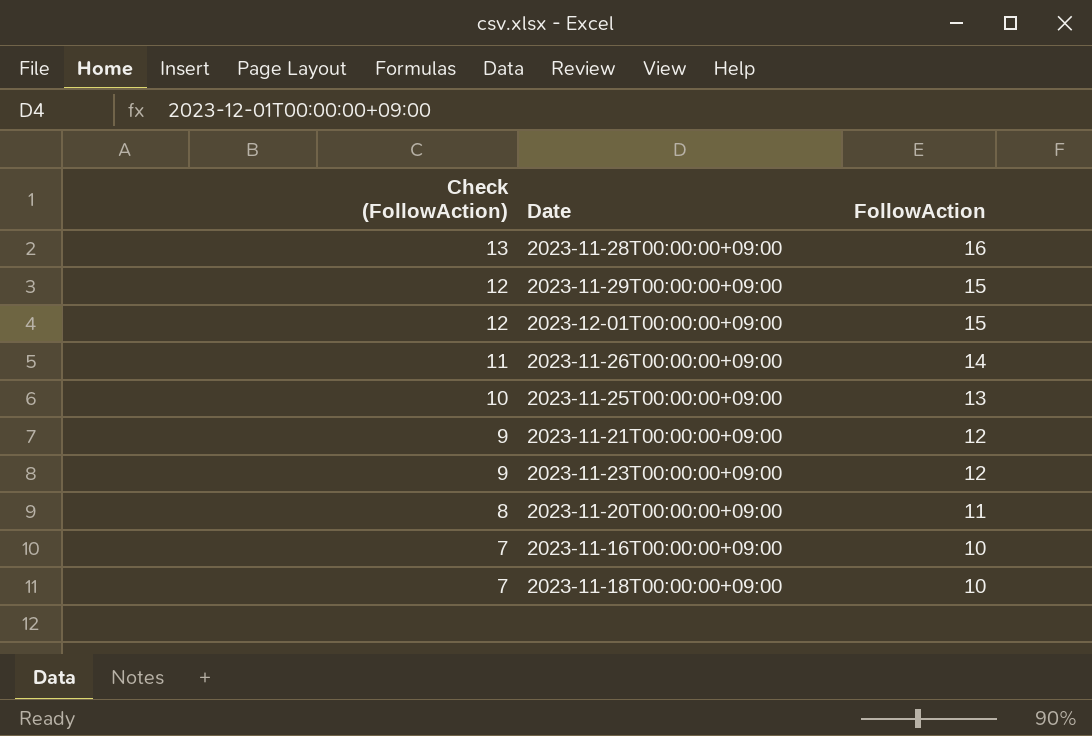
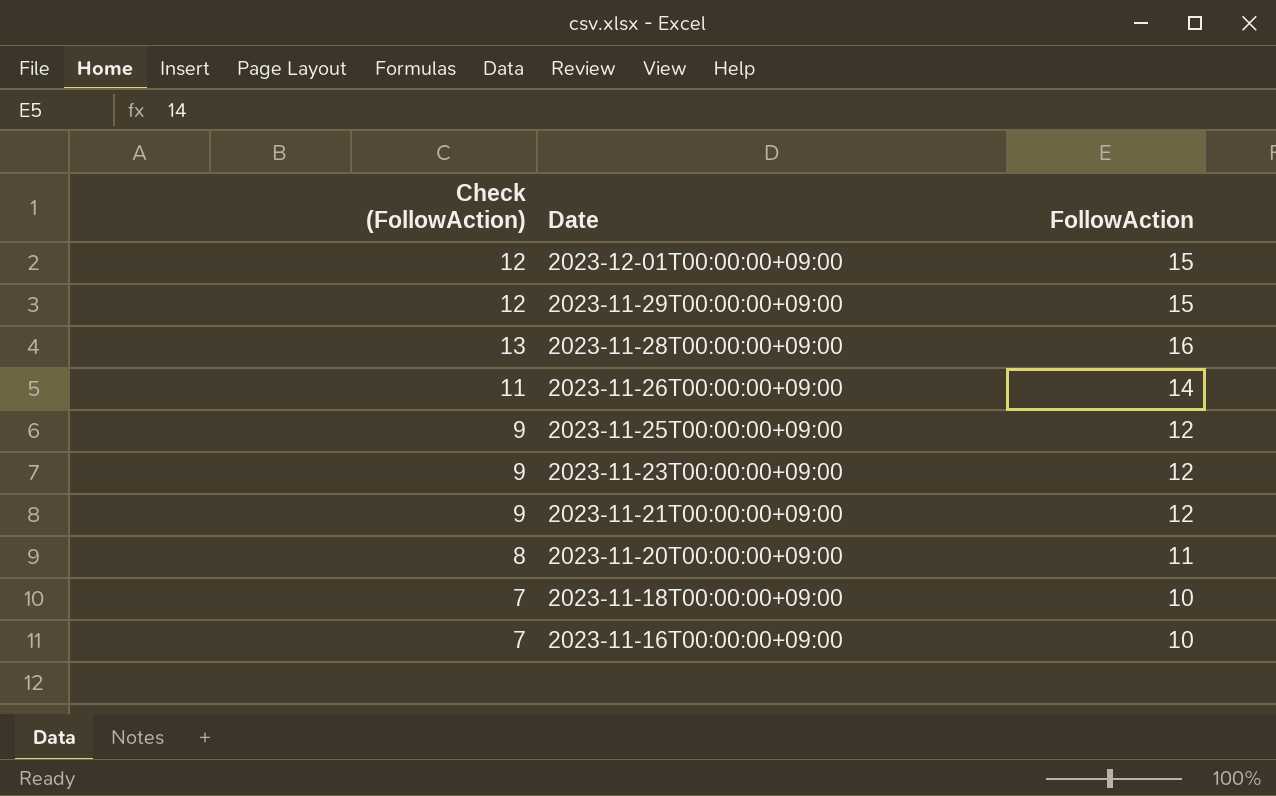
row order: Check (FollowAction) descending -> Date descending
2023-11-25T00:00:00+09:00 | Check (FollowAction): 10 -> 9
2023-11-25T00:00:00+09:00 | FollowAction: 13 -> 12

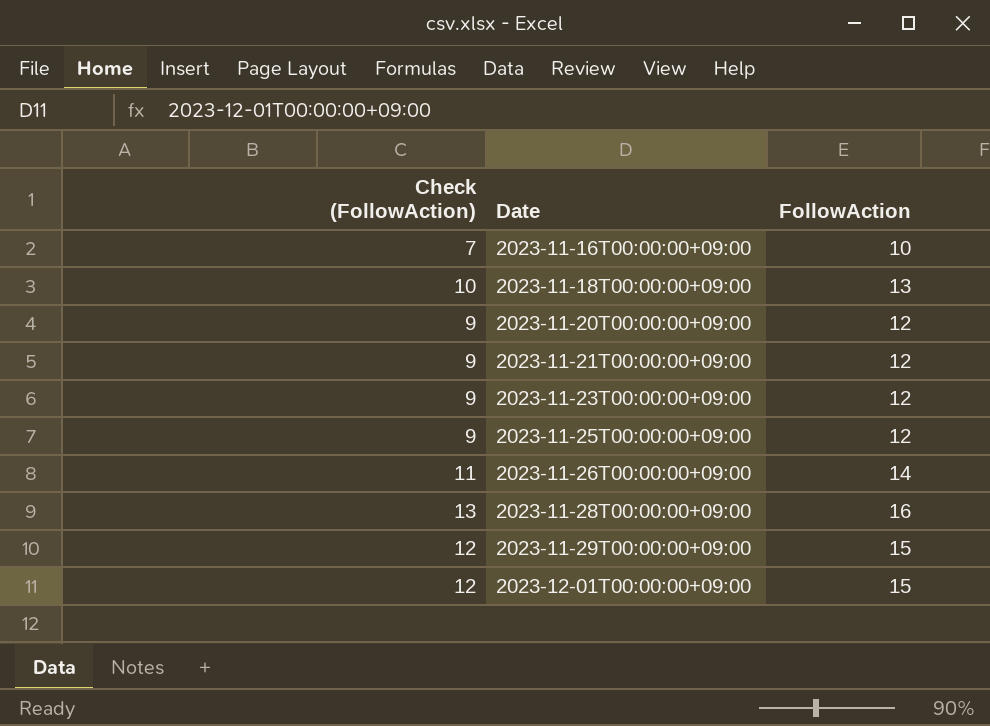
row order: Date descending -> Date ascending
2023-11-18T00:00:00+09:00 | Check (FollowAction): 7 -> 10
2023-11-18T00:00:00+09:00 | FollowAction: 10 -> 13
2023-11-20T00:00:00+09:00 | Check (FollowAction): 8 -> 9
2023-11-20T00:00:00+09:00 | FollowAction: 11 -> 12

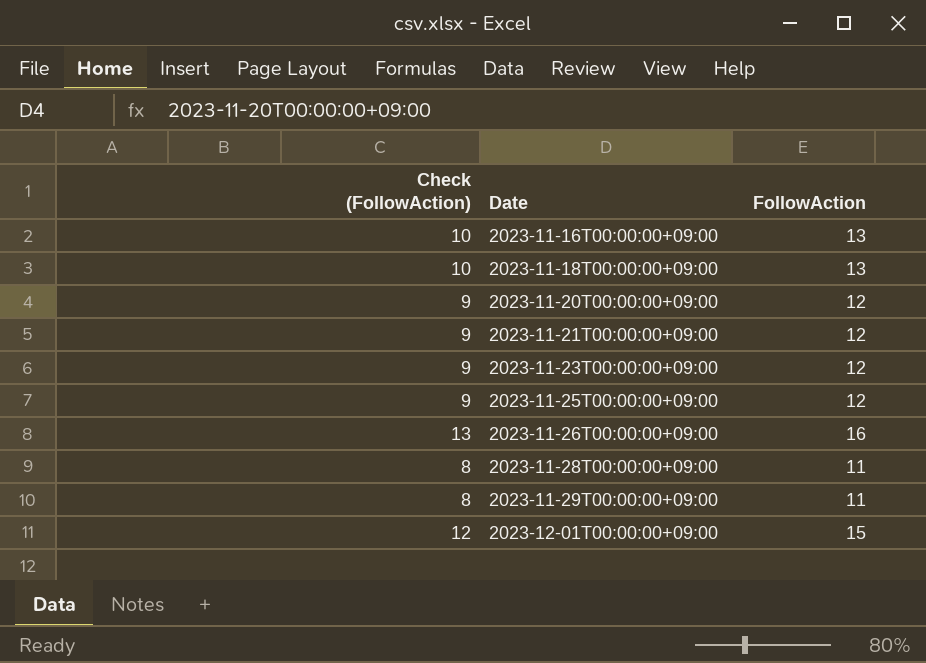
2023-11-16T00:00:00+09:00 | Check (FollowAction): 7 -> 10
2023-11-16T00:00:00+09:00 | FollowAction: 10 -> 13
2023-11-26T00:00:00+09:00 | Check (FollowAction): 11 -> 13
2023-11-26T00:00:00+09:00 | FollowAction: 14 -> 16
2023-11-28T00:00:00+09:00 | Check (FollowAction): 13 -> 8
2023-11-28T00:00:00+09:00 | FollowAction: 16 -> 11
2023-11-29T00:00:00+09:00 | Check (FollowAction): 12 -> 8
2023-11-29T00:00:00+09:00 | FollowAction: 15 -> 11

